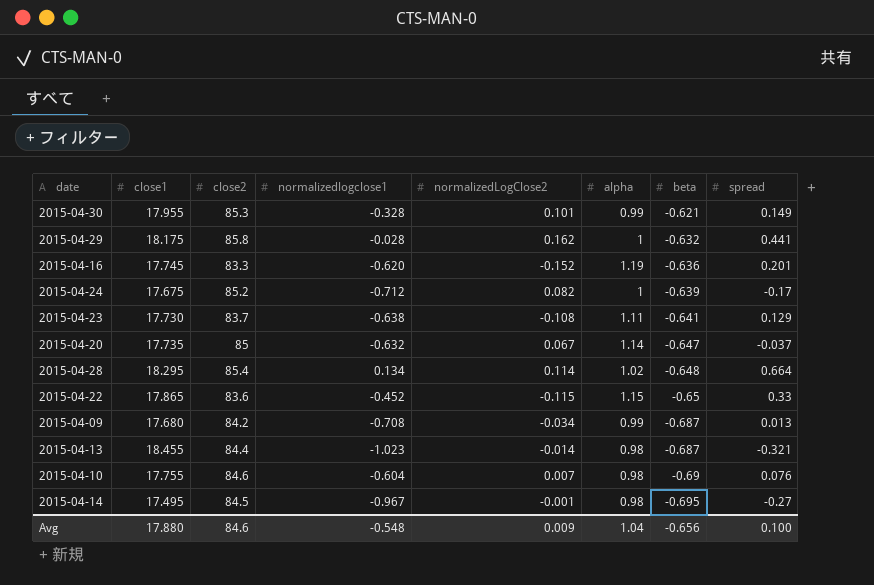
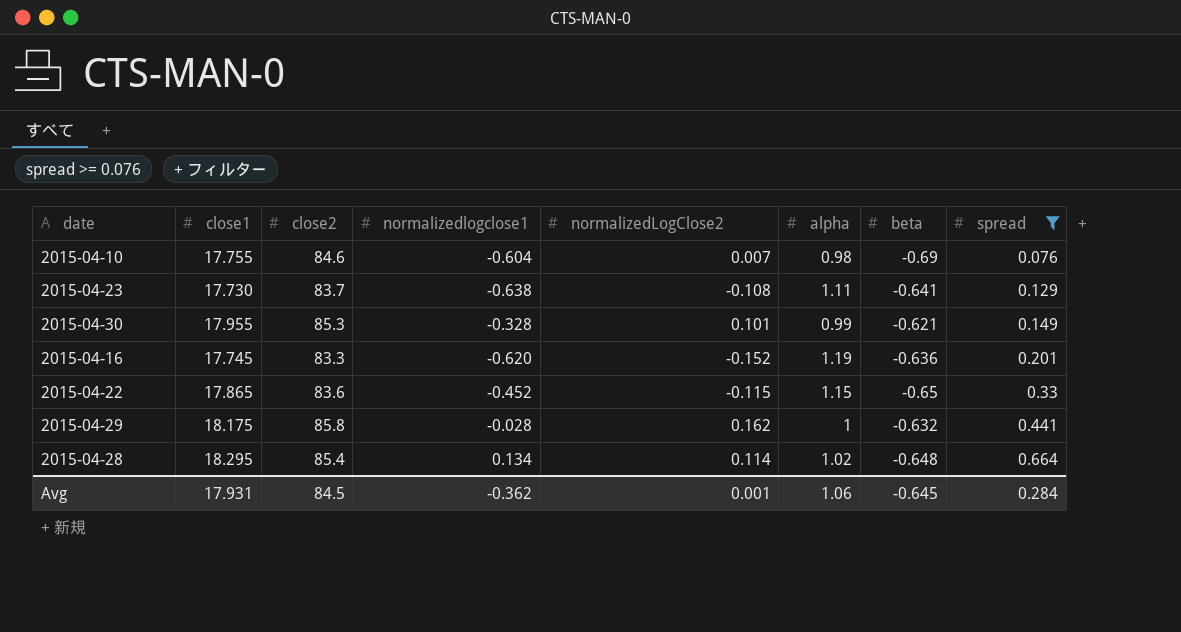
filter: none -> spread >= 0.076
row order: beta descending -> spread ascending
Avg | close1: 17.880 -> 17.931
Avg | close2: 84.6 -> 84.5
Avg | normalizedlogclose1: -0.548 -> -0.362
Avg | normalizedLogClose2: 0.009 -> 0.001
Avg | alpha: 1.04 -> 1.06
Avg | beta: -0.656 -> -0.645
Avg | spread: 0.100 -> 0.284

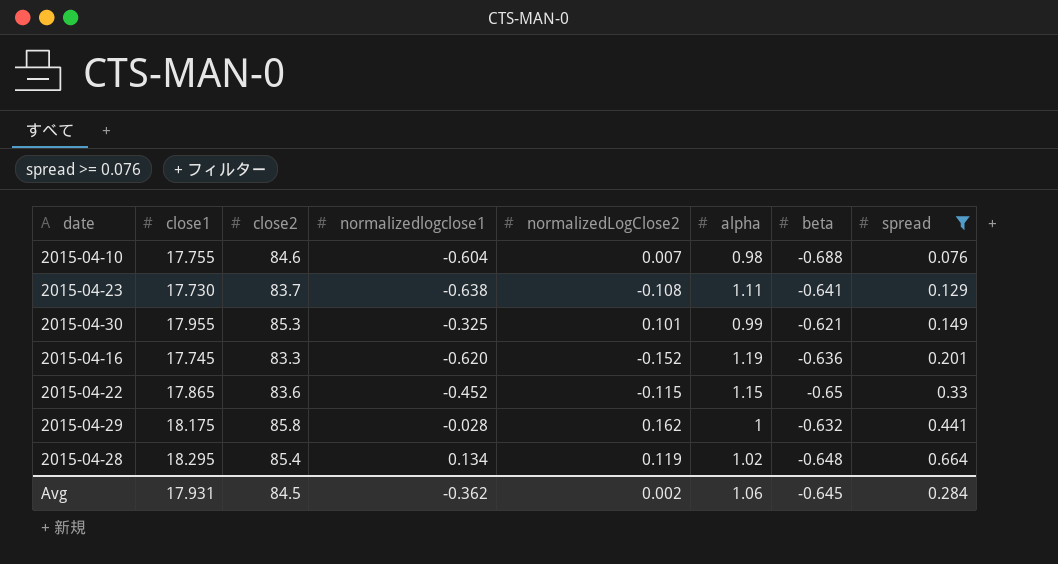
2015-04-10 | beta: -0.69 -> -0.688
2015-04-30 | normalizedlogclose1: -0.328 -> -0.325
2015-04-28 | normalizedLogClose2: 0.114 -> 0.119
Avg | normalizedLogClose2: 0.001 -> 0.002

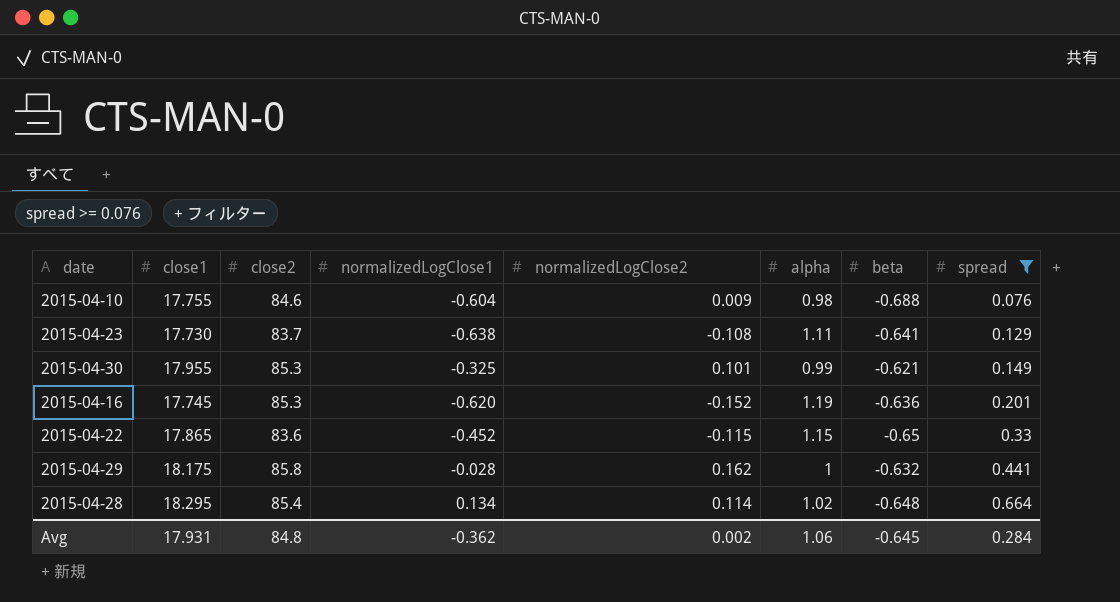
column name: normalizedlogclose1 -> normalizedLogClose1
2015-04-10 | normalizedLogClose2: 0.007 -> 0.009
2015-04-16 | close2: 83.3 -> 85.3
2015-04-28 | normalizedLogClose2: 0.119 -> 0.114
Avg | close2: 84.5 -> 84.8

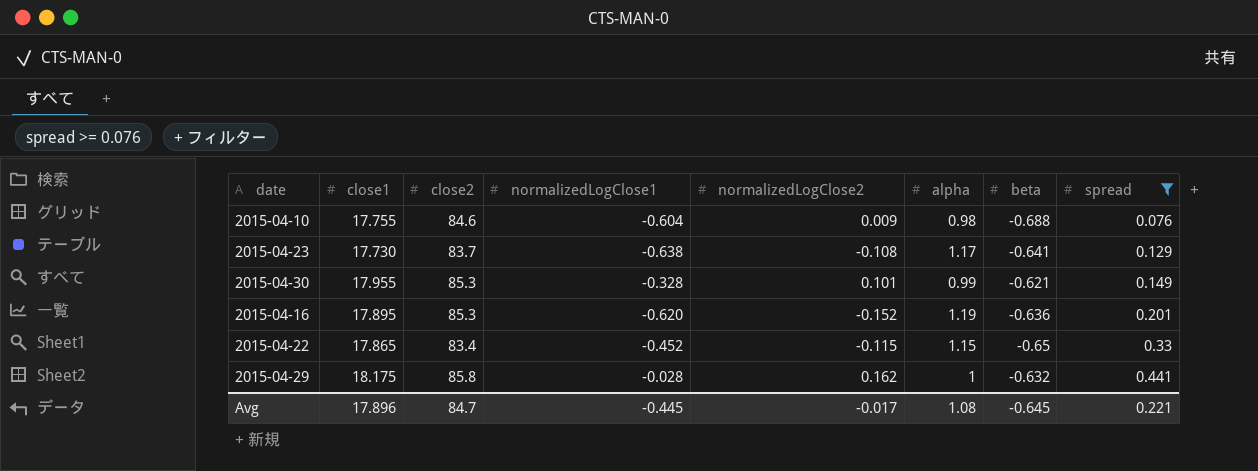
row 2015-04-28: 18.295 | 85.4 | 0.134 | 0.114 | 1.02 | -0.648 | 0.664 -> none
2015-04-23 | alpha: 1.11 -> 1.17
2015-04-30 | normalizedLogClose1: -0.325 -> -0.328
2015-04-16 | close1: 17.745 -> 17.895
2015-04-22 | close2: 83.6 -> 83.4
Avg | close1: 17.931 -> 17.896
Avg | close2: 84.8 -> 84.7
Avg | normalizedLogClose1: -0.362 -> -0.445
Avg | normalizedLogClose2: 0.002 -> -0.017
Avg | alpha: 1.06 -> 1.08
Avg | spread: 0.284 -> 0.221

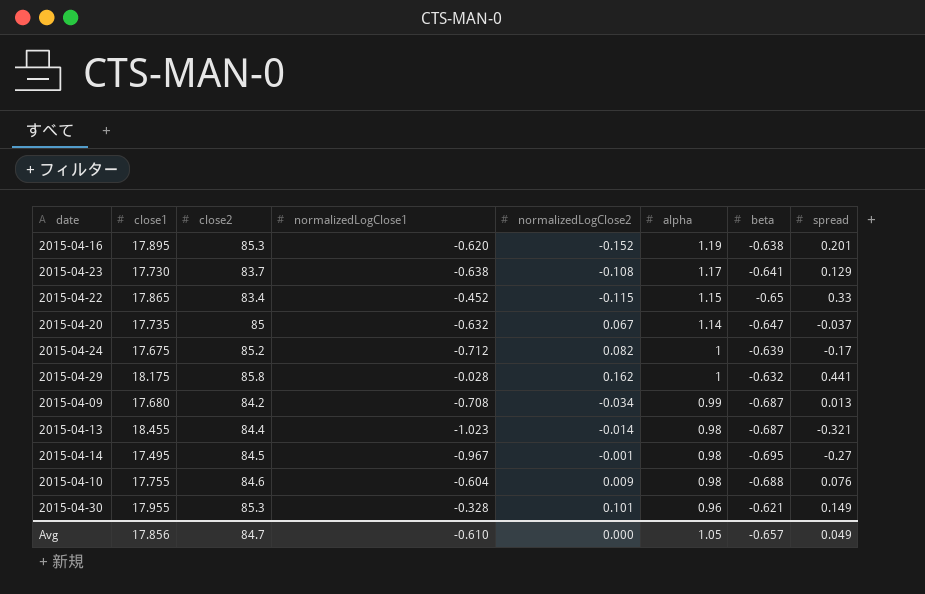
filter: spread >= 0.076 -> none
row order: spread ascending -> alpha descending
2015-04-16 | beta: -0.636 -> -0.638
2015-04-30 | alpha: 0.99 -> 0.96
Avg | close1: 17.896 -> 17.856
Avg | normalizedLogClose1: -0.445 -> -0.610
Avg | normalizedLogClose2: -0.017 -> 0.000
Avg | alpha: 1.08 -> 1.05
Avg | beta: -0.645 -> -0.657
Avg | spread: 0.221 -> 0.049

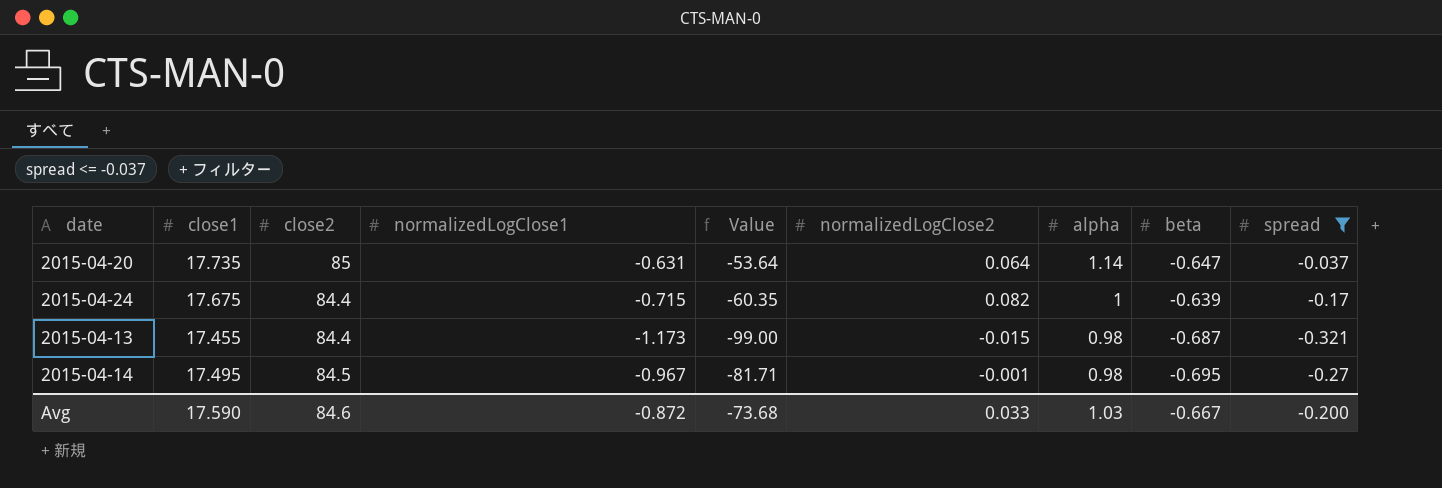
filter: none -> spread <= -0.037
column Value | formula: none -> [close2] * [normalizedLogClose1]
2015-04-20 | normalizedLogClose1: -0.632 -> -0.631
2015-04-20 | normalizedLogClose2: 0.067 -> 0.064
2015-04-24 | close2: 85.2 -> 84.4
2015-04-24 | normalizedLogClose1: -0.712 -> -0.715
2015-04-13 | close1: 18.455 -> 17.455
2015-04-13 | normalizedLogClose1: -1.023 -> -1.173
2015-04-13 | normalizedLogClose2: -0.014 -> -0.015
Avg | close1: 17.856 -> 17.590
Avg | close2: 84.7 -> 84.6
Avg | normalizedLogClose1: -0.610 -> -0.872
Avg | normalizedLogClose2: 0.000 -> 0.033
Avg | alpha: 1.05 -> 1.03
Avg | beta: -0.657 -> -0.667
Avg | spread: 0.049 -> -0.200

